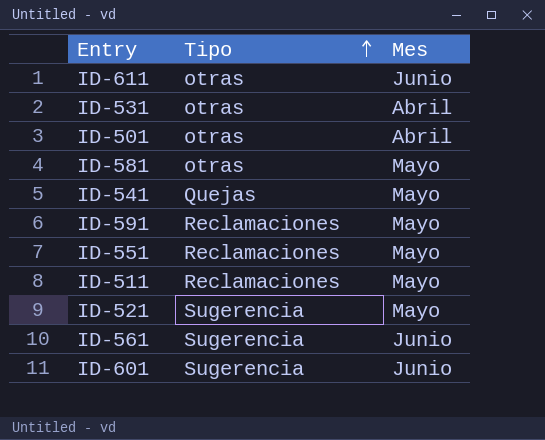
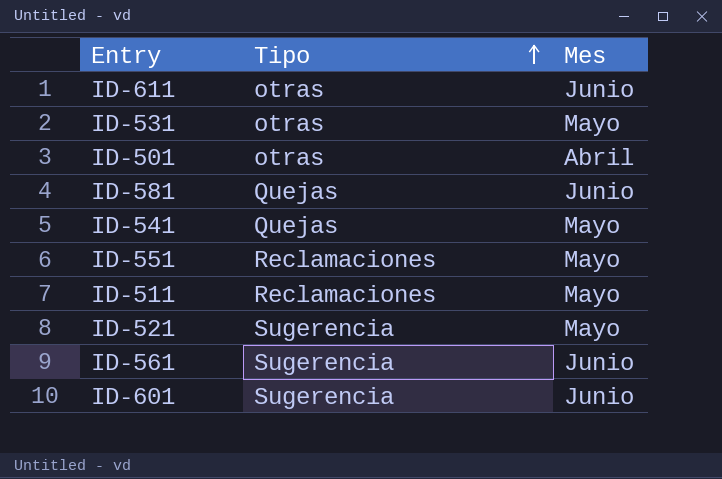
row ID-591: Reclamaciones | Mayo -> none
ID-531 | Mes: Abril -> Mayo
ID-581 | Tipo: otras -> Quejas
ID-581 | Mes: Mayo -> Junio

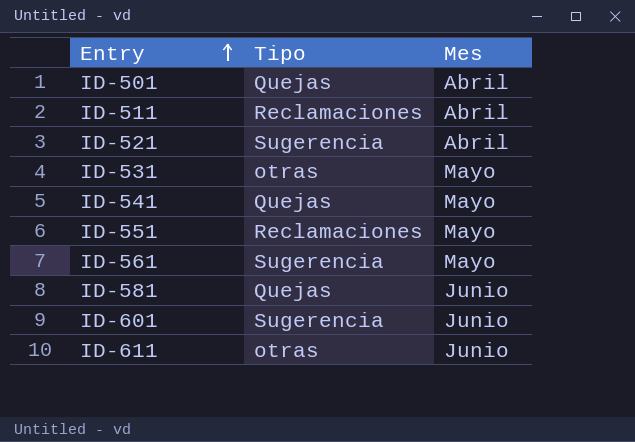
row order: Tipo ascending -> Entry ascending
ID-501 | Tipo: otras -> Quejas
ID-511 | Mes: Mayo -> Abril
ID-521 | Mes: Mayo -> Abril
ID-561 | Mes: Junio -> Mayo

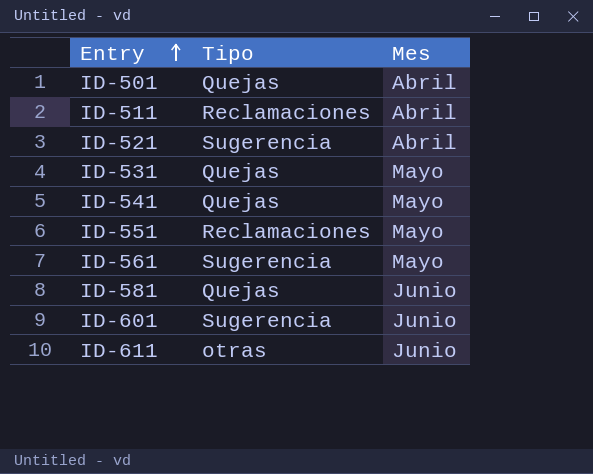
ID-531 | Tipo: otras -> Quejas

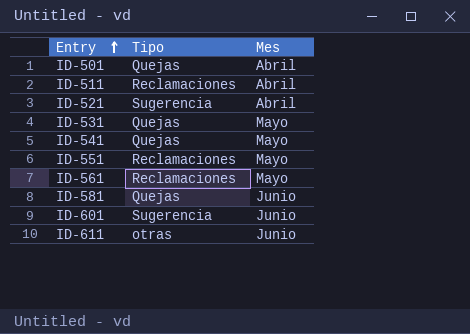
ID-561 | Tipo: Sugerencia -> Reclamaciones

